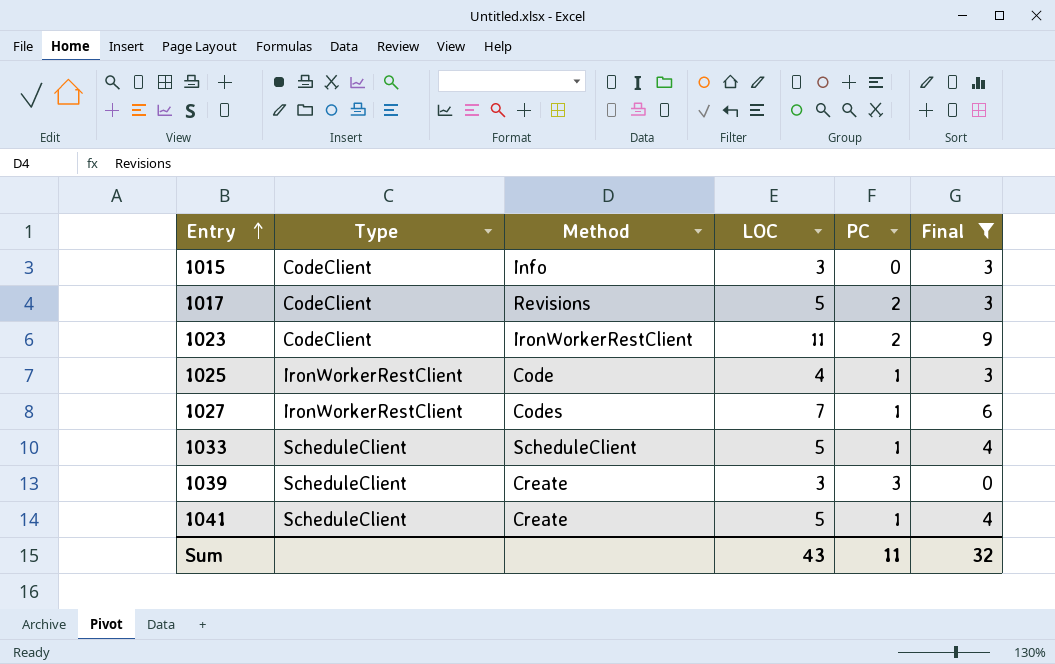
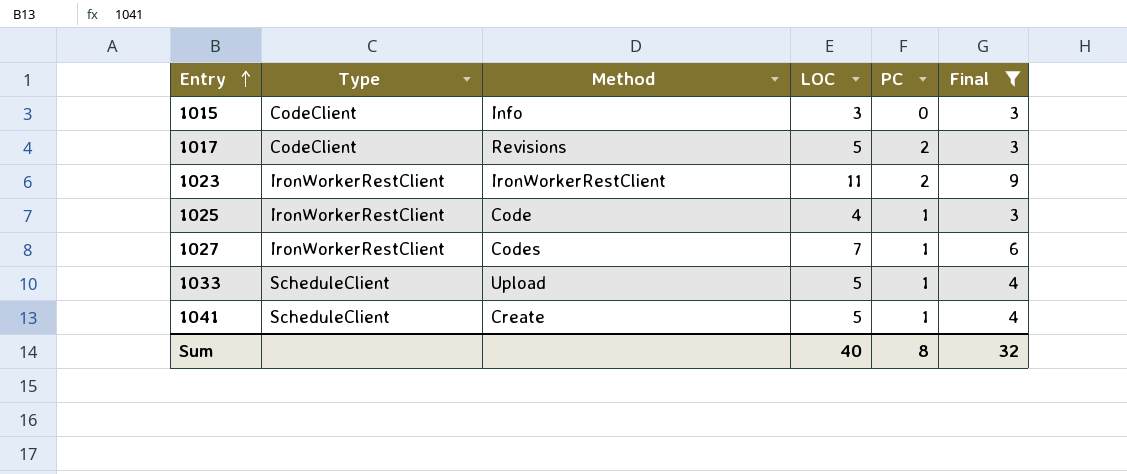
row 1039: ScheduleClient | Create | 3 | 3 | 0 -> none
1023 | Type: CodeClient -> IronWorkerRestClient
1033 | Method: ScheduleClient -> Upload
Sum | LOC: 43 -> 40
Sum | PC: 11 -> 8

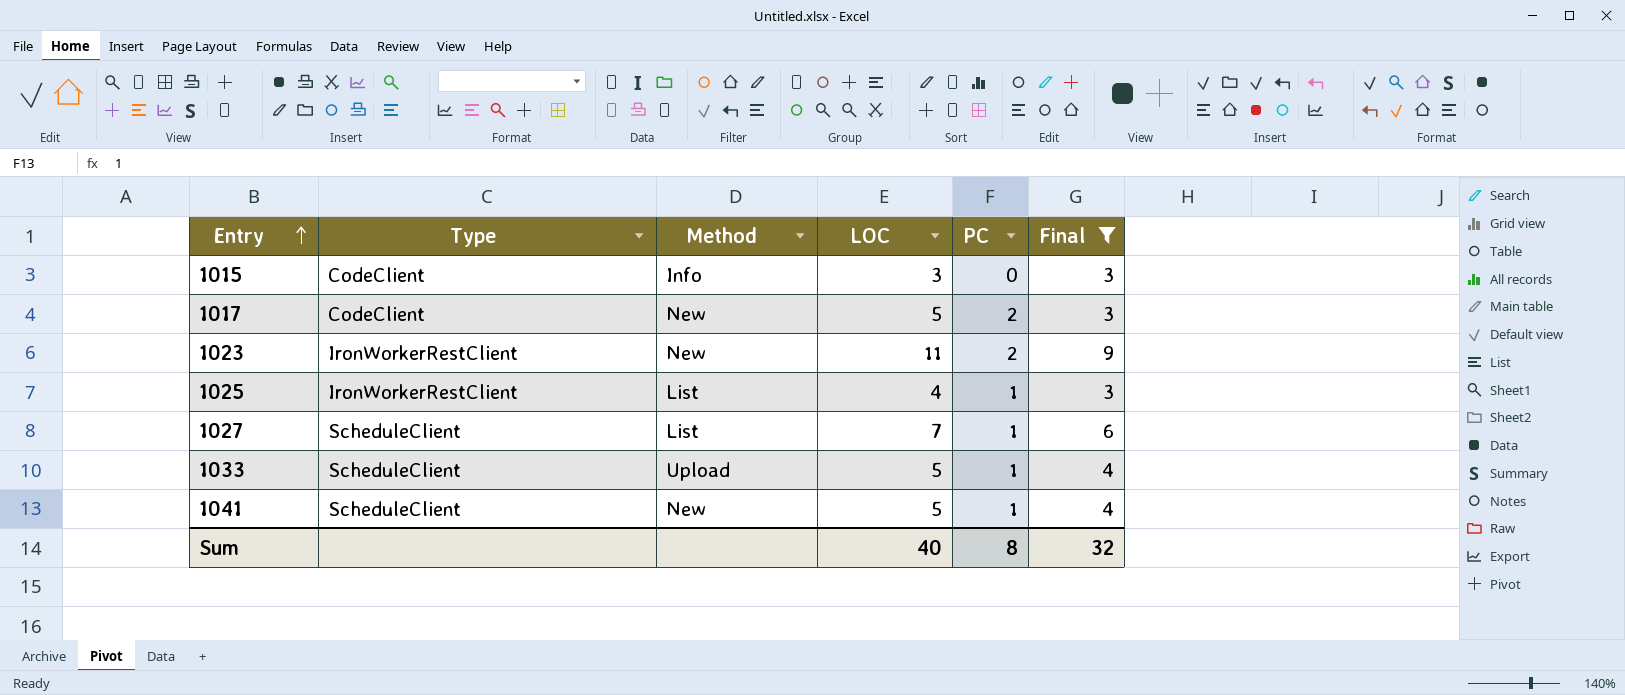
1017 | Method: Revisions -> New
1023 | Method: IronWorkerRestClient -> New
1025 | Method: Code -> List
1027 | Type: IronWorkerRestClient -> ScheduleClient
1027 | Method: Codes -> List
1041 | Method: Create -> New

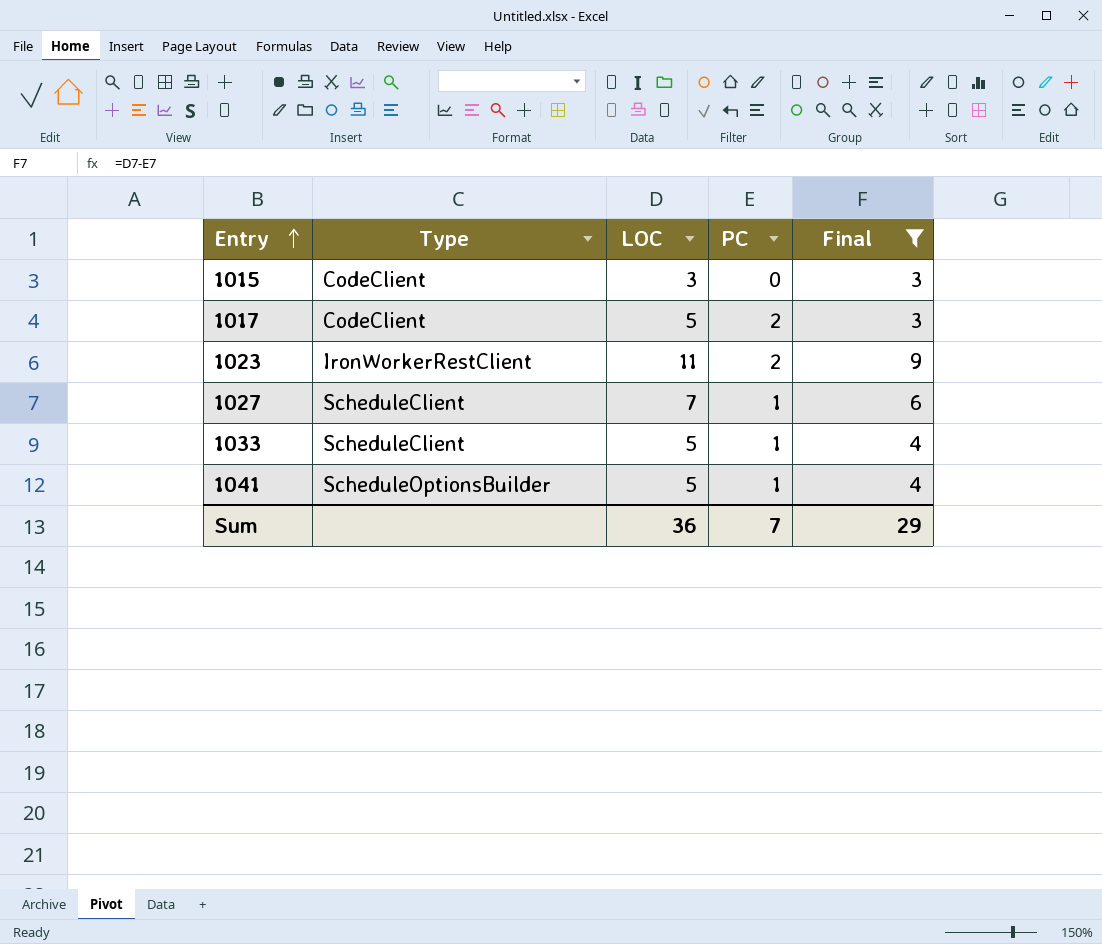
column Method | position: 3 -> none
row 1025: IronWorkerRestClient | List | 4 | 1 | 3 -> none
1041 | Type: ScheduleClient -> ScheduleOptionsBuilder
Sum | LOC: 40 -> 36
Sum | PC: 8 -> 7
Sum | Final: 32 -> 29

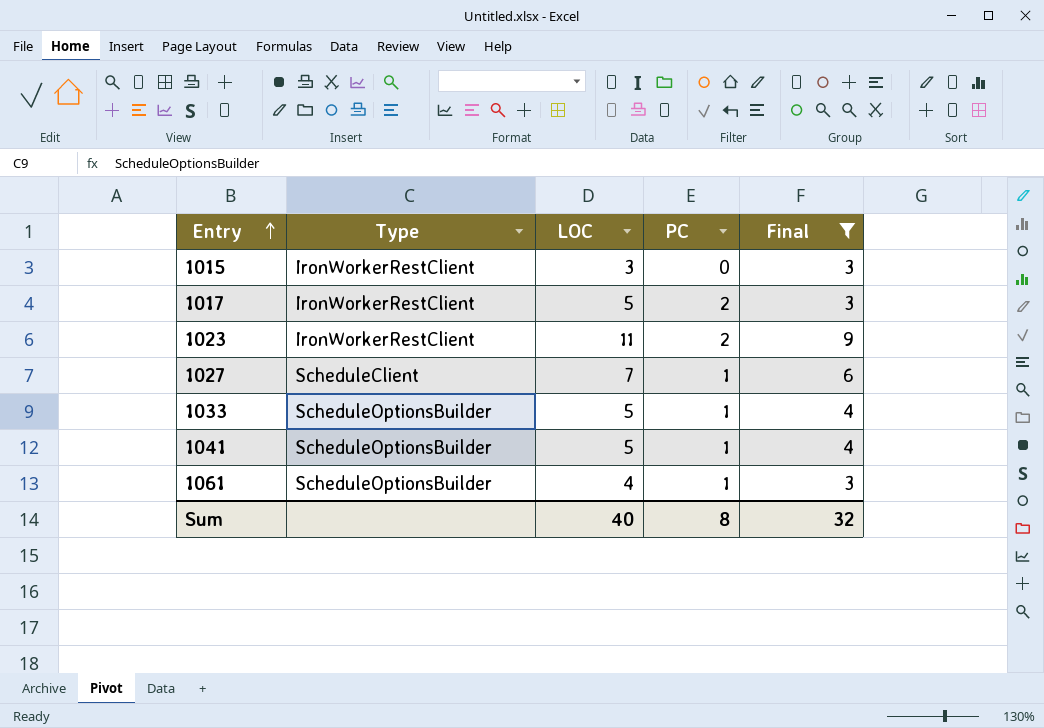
1015 | Type: CodeClient -> IronWorkerRestClient
1017 | Type: CodeClient -> IronWorkerRestClient
1033 | Type: ScheduleClient -> ScheduleOptionsBuilder
row 1061: none -> ScheduleOptionsBuilder | 4 | 1 | 3
Sum | LOC: 36 -> 40
Sum | PC: 7 -> 8
Sum | Final: 29 -> 32

